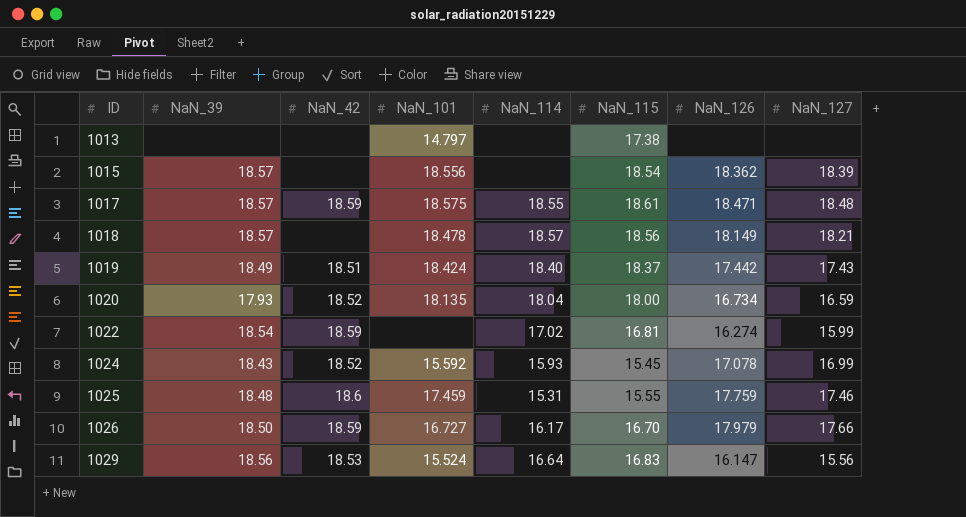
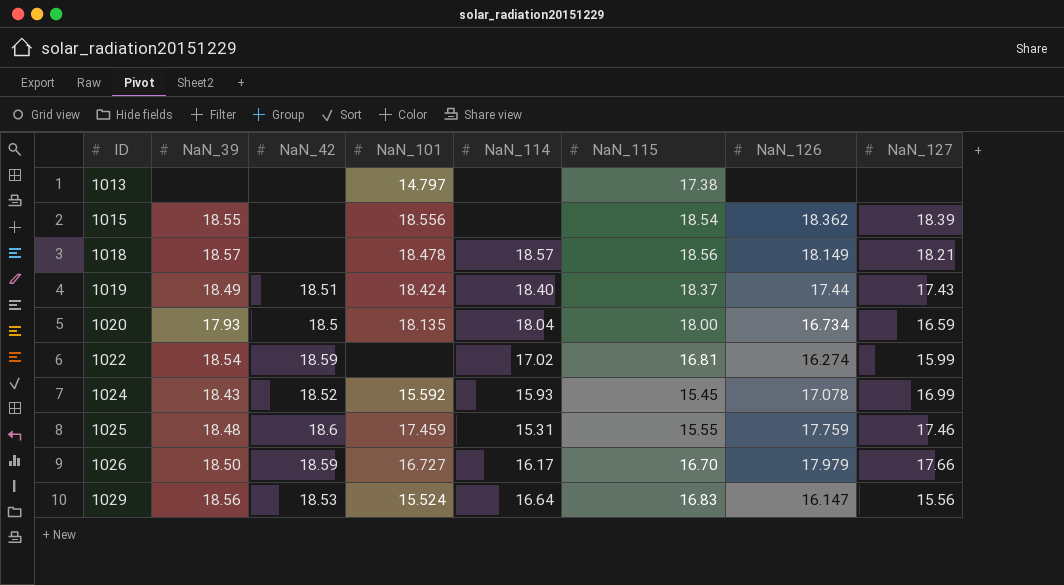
row 1017: 18.57 | 18.59 | 18.575 | 18.55 | 18.61 | 18.471 | 18.48 -> none
1015 | NaN_39: 18.57 -> 18.55
1019 | NaN_126: 17.442 -> 17.44
1020 | NaN_42: 18.52 -> 18.5

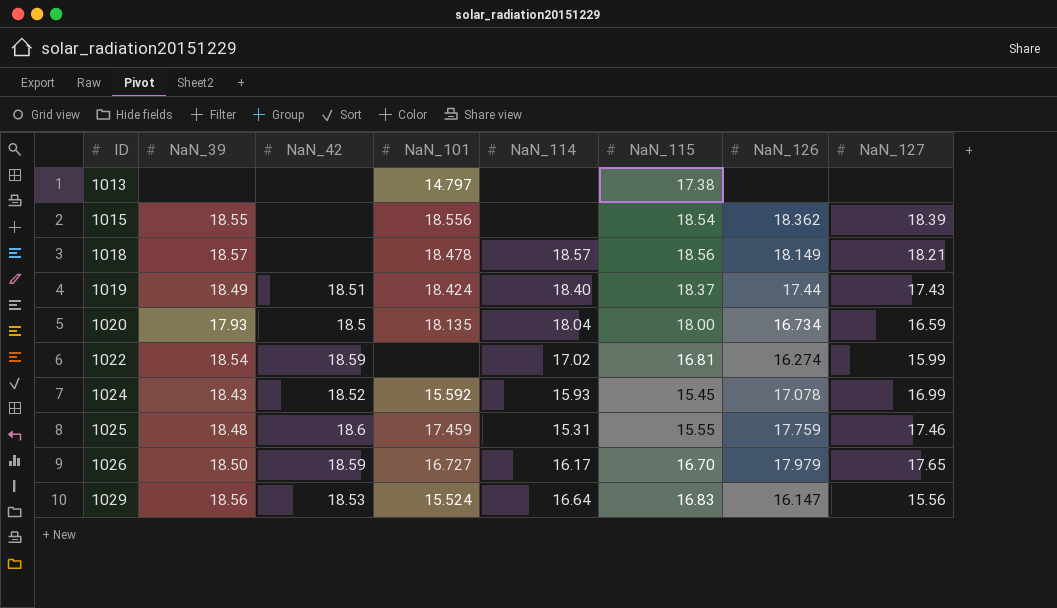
1026 | NaN_127: 17.66 -> 17.65

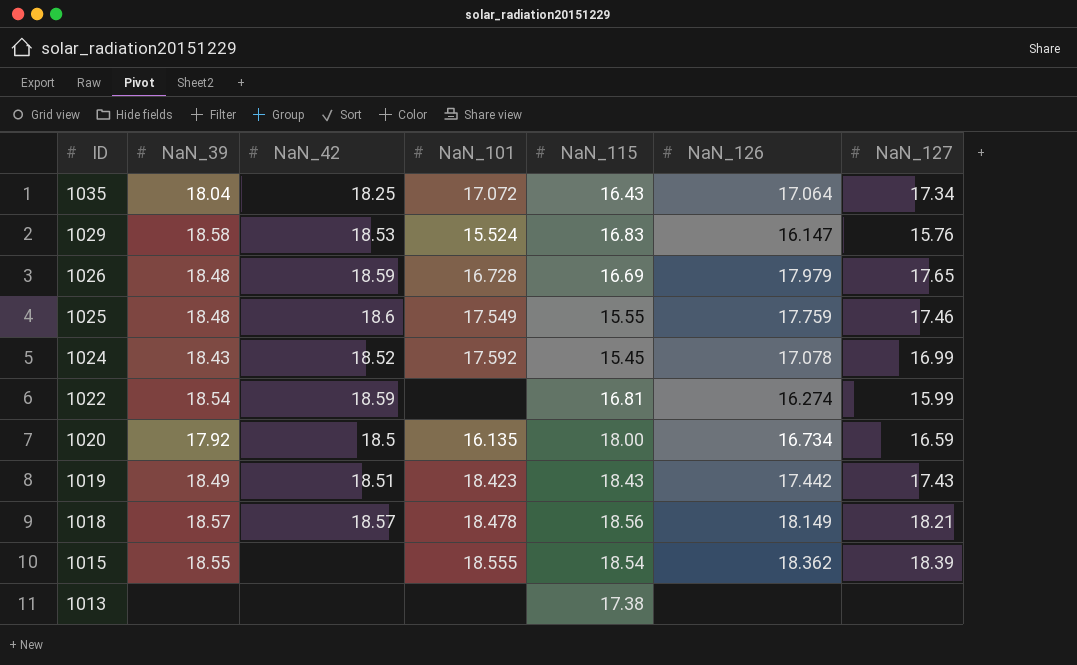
row order: ID ascending -> ID descending
column NaN_114 | position: 5 -> none
row 1035: none -> 18.04 | 18.25 | 17.072 | 16.43 | 17.064 | 17.34
1029 | NaN_39: 18.56 -> 18.58
1029 | NaN_127: 15.56 -> 15.76
1026 | NaN_39: 18.50 -> 18.48
1026 | NaN_101: 16.727 -> 16.728
1026 | NaN_115: 16.70 -> 16.69
1025 | NaN_101: 17.459 -> 17.549
1024 | NaN_101: 15.592 -> 17.592
1020 | NaN_39: 17.93 -> 17.92
1020 | NaN_101: 18.135 -> 16.135
1019 | NaN_101: 18.424 -> 18.423
1019 | NaN_115: 18.37 -> 18.43
1019 | NaN_126: 17.44 -> 17.442
1018 | NaN_42: none -> 18.57
1015 | NaN_101: 18.556 -> 18.555
1013 | NaN_101: 14.797 -> none

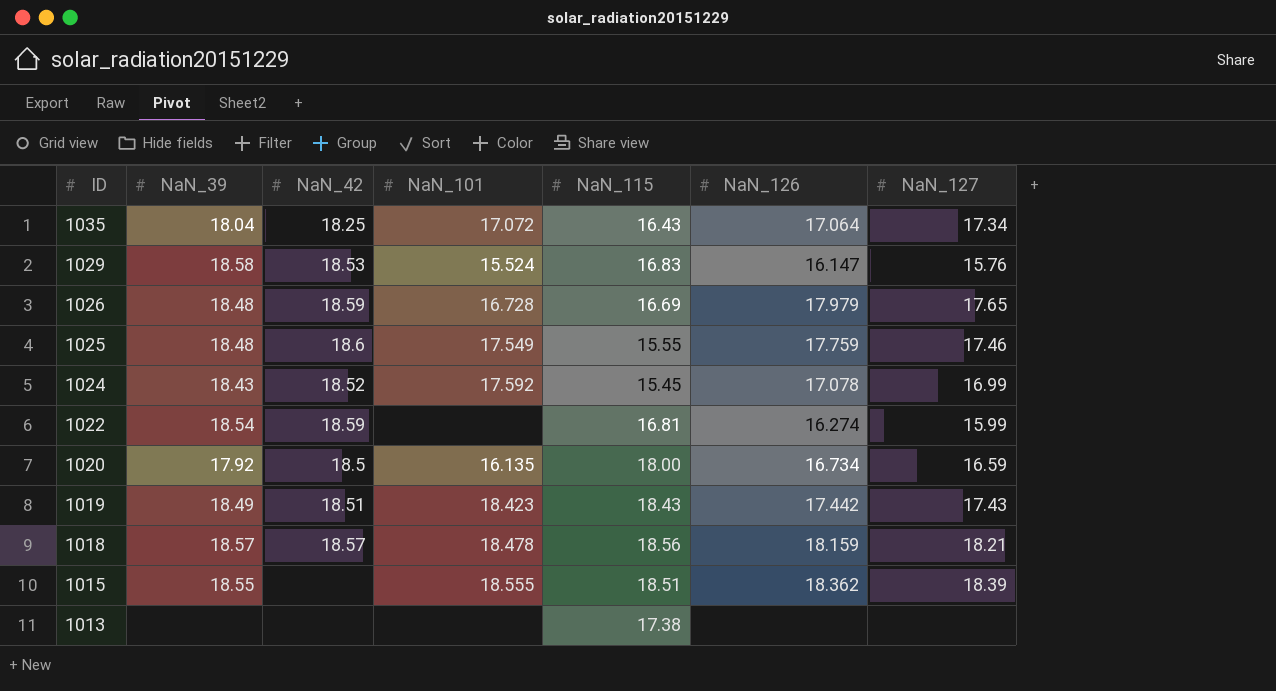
1018 | NaN_126: 18.149 -> 18.159
1015 | NaN_115: 18.54 -> 18.51

